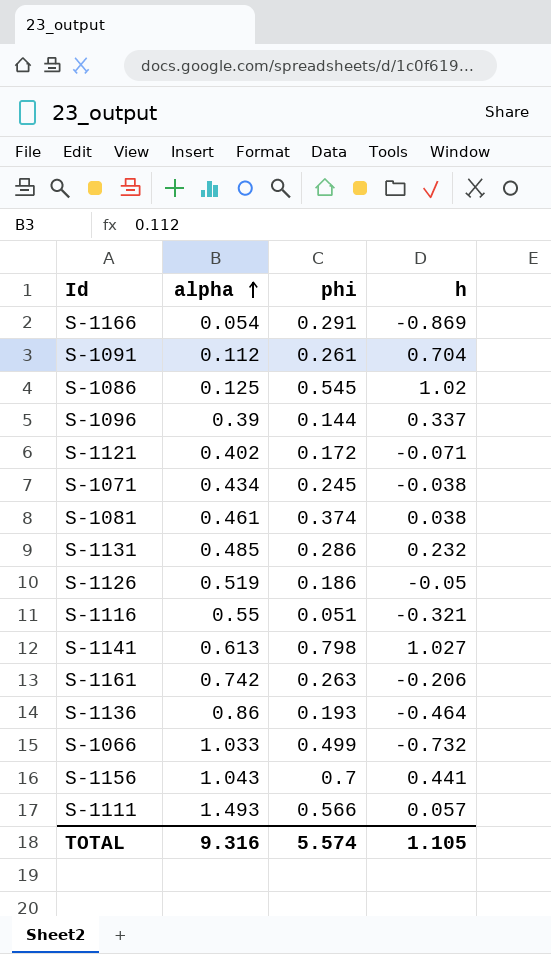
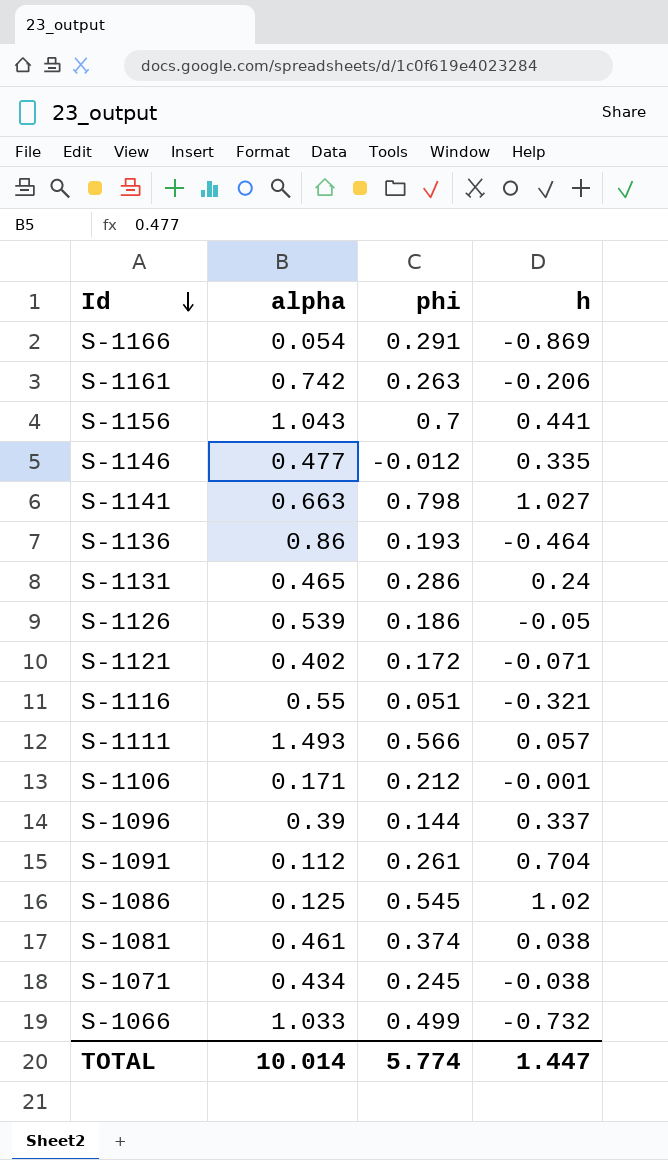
row order: alpha ascending -> Id descending
row S-1146: none -> 0.477 | -0.012 | 0.335
S-1141 | alpha: 0.613 -> 0.663
S-1131 | alpha: 0.485 -> 0.465
S-1131 | h: 0.232 -> 0.24
S-1126 | alpha: 0.519 -> 0.539
row S-1106: none -> 0.171 | 0.212 | -0.001
TOTAL | alpha: 9.316 -> 10.014
TOTAL | phi: 5.574 -> 5.774
TOTAL | h: 1.105 -> 1.447

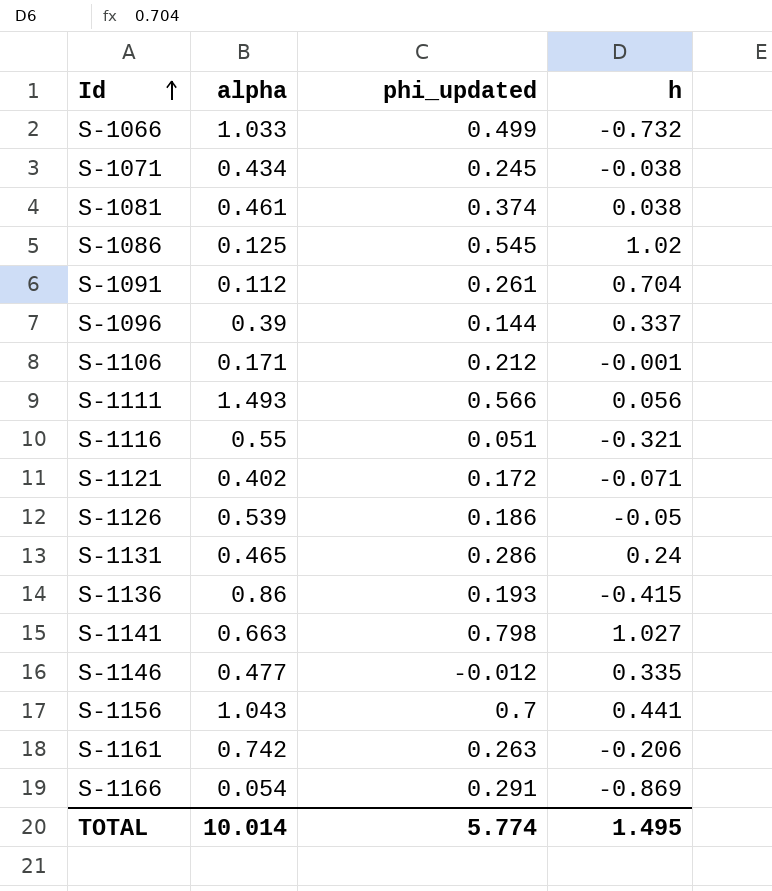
row order: Id descending -> Id ascending
column name: phi -> phi_updated
S-1111 | h: 0.057 -> 0.056
S-1136 | h: -0.464 -> -0.415
TOTAL | h: 1.447 -> 1.495

